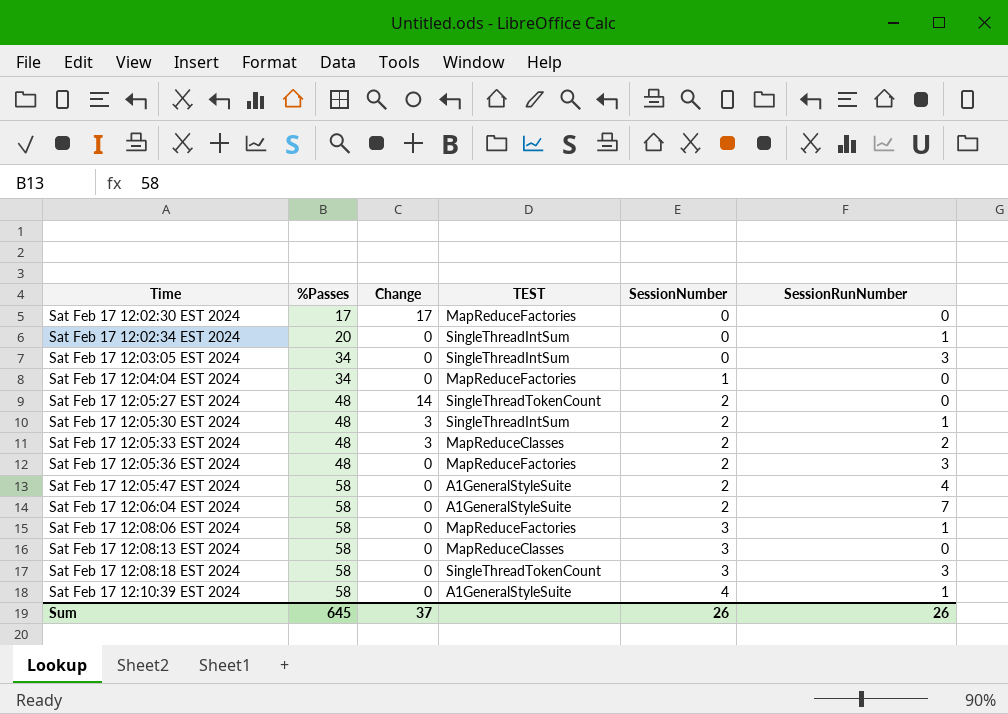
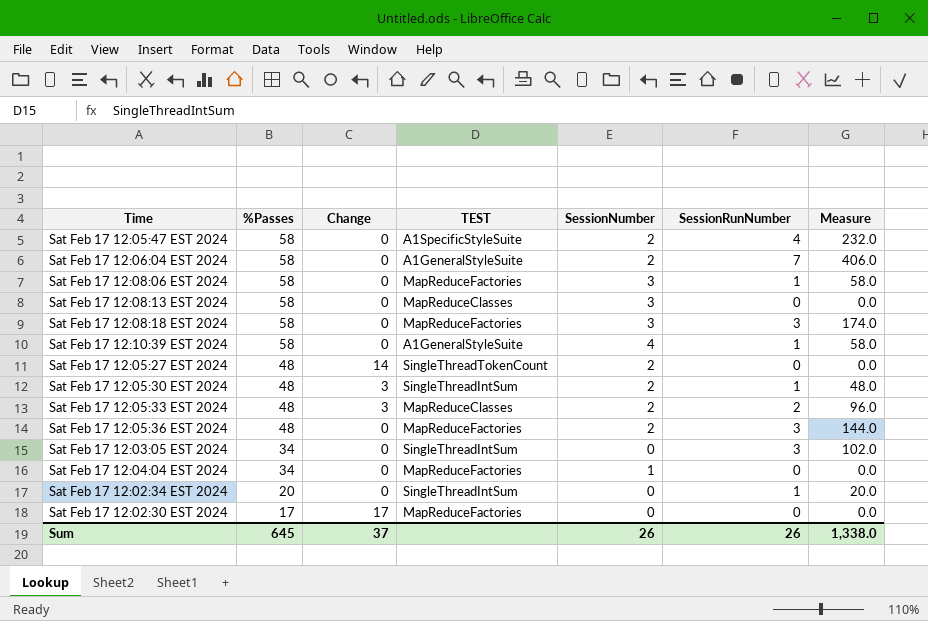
row order: Time ascending -> %Passes descending
column Measure | formula: none -> [%Passes] * [SessionRunNumber]
Sat Feb 17 12:05:47 EST 2024 | TEST: A1GeneralStyleSuite -> A1SpecificStyleSuite
Sat Feb 17 12:08:18 EST 2024 | TEST: SingleThreadTokenCount -> MapReduceFactories

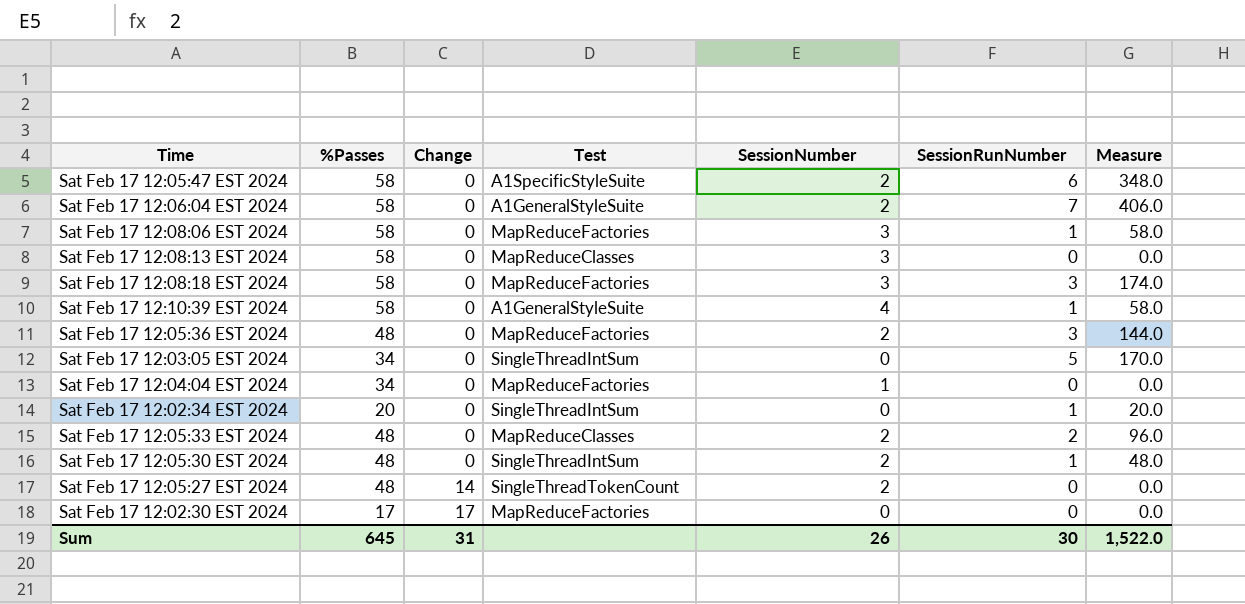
row order: %Passes descending -> Change ascending
column name: TEST -> Test
Sat Feb 17 12:05:47 EST 2024 | SessionRunNumber: 4 -> 6
Sat Feb 17 12:05:47 EST 2024 | Measure: 232.0 -> 348.0
Sat Feb 17 12:03:05 EST 2024 | SessionRunNumber: 3 -> 5
Sat Feb 17 12:03:05 EST 2024 | Measure: 102.0 -> 170.0
Sat Feb 17 12:05:33 EST 2024 | Change: 3 -> 0
Sat Feb 17 12:05:30 EST 2024 | Change: 3 -> 0
Sum | Change: 37 -> 31
Sum | SessionRunNumber: 26 -> 30
Sum | Measure: 1,338.0 -> 1,522.0

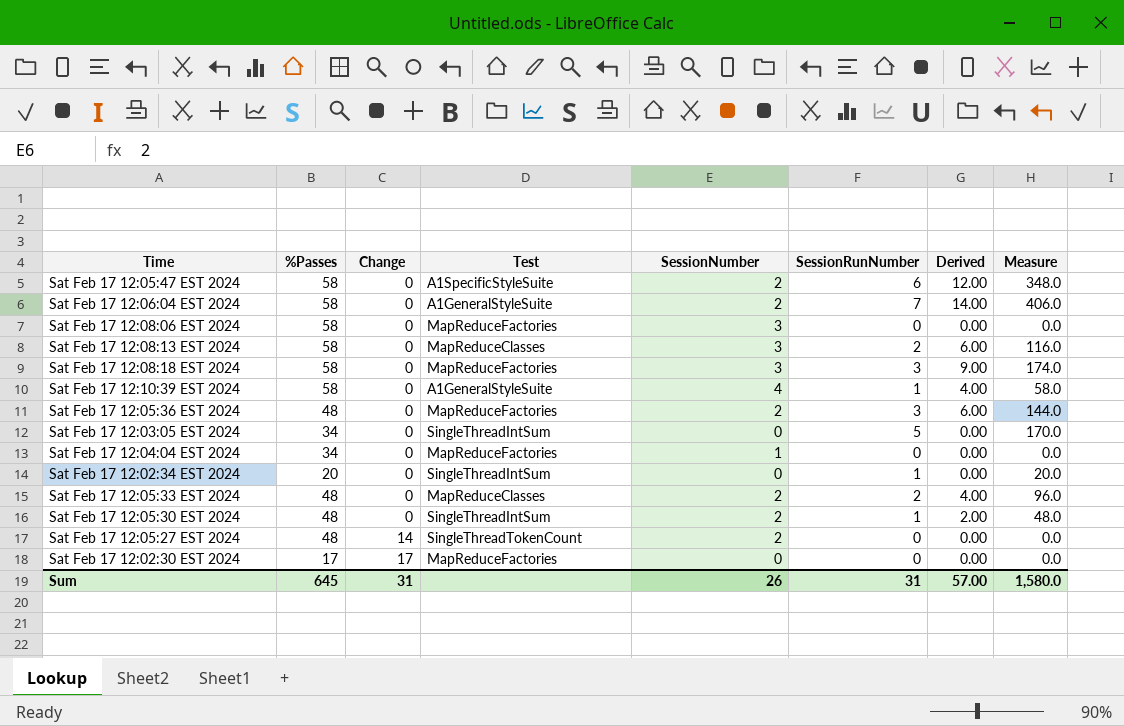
column Derived | formula: none -> [SessionNumber] * [SessionRunNumber]
Sat Feb 17 12:08:06 EST 2024 | SessionRunNumber: 1 -> 0
Sat Feb 17 12:08:06 EST 2024 | Measure: 58.0 -> 0.0
Sat Feb 17 12:08:13 EST 2024 | SessionRunNumber: 0 -> 2
Sat Feb 17 12:08:13 EST 2024 | Measure: 0.0 -> 116.0
Sum | SessionRunNumber: 30 -> 31
Sum | Measure: 1,522.0 -> 1,580.0

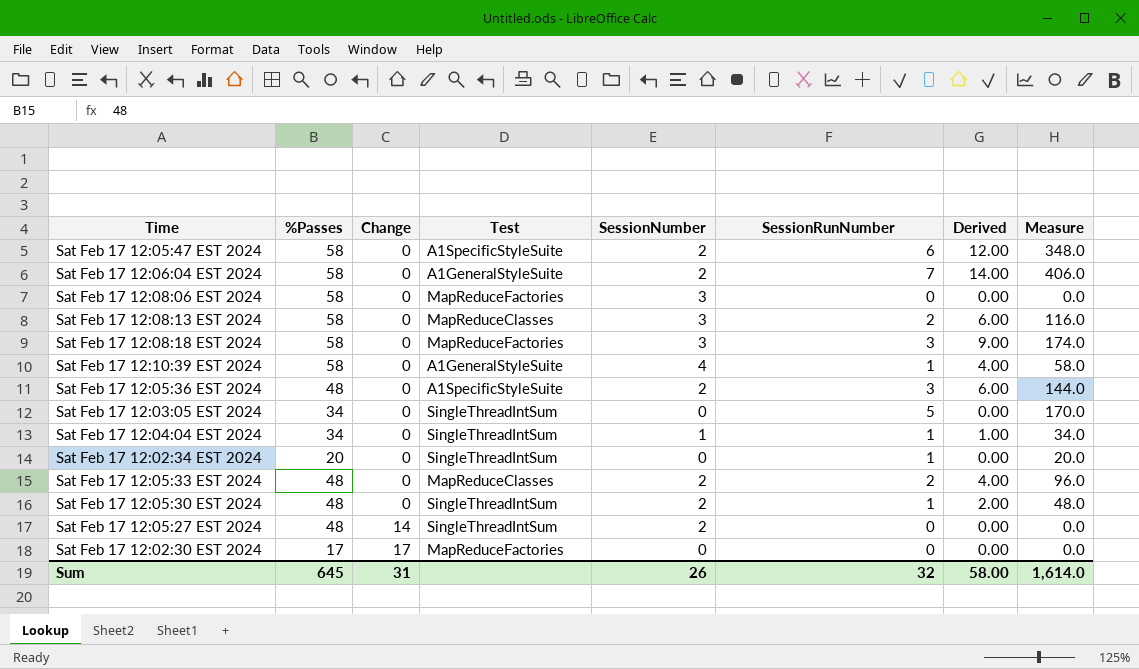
Sat Feb 17 12:05:36 EST 2024 | Test: MapReduceFactories -> A1SpecificStyleSuite
Sat Feb 17 12:04:04 EST 2024 | Test: MapReduceFactories -> SingleThreadIntSum
Sat Feb 17 12:04:04 EST 2024 | SessionRunNumber: 0 -> 1
Sat Feb 17 12:04:04 EST 2024 | Derived: 0.00 -> 1.00
Sat Feb 17 12:04:04 EST 2024 | Measure: 0.0 -> 34.0
Sat Feb 17 12:05:27 EST 2024 | Test: SingleThreadTokenCount -> SingleThreadIntSum
Sum | SessionRunNumber: 31 -> 32
Sum | Derived: 57.00 -> 58.00
Sum | Measure: 1,580.0 -> 1,614.0

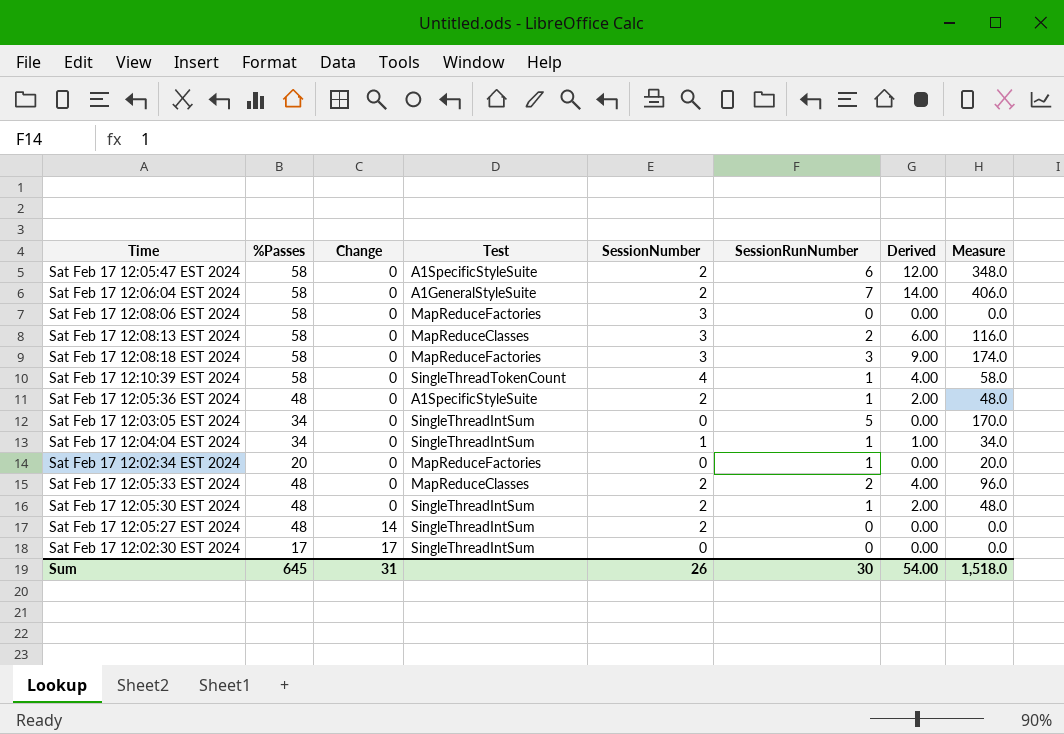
Sat Feb 17 12:10:39 EST 2024 | Test: A1GeneralStyleSuite -> SingleThreadTokenCount
Sat Feb 17 12:05:36 EST 2024 | SessionRunNumber: 3 -> 1
Sat Feb 17 12:05:36 EST 2024 | Derived: 6.00 -> 2.00
Sat Feb 17 12:05:36 EST 2024 | Measure: 144.0 -> 48.0
Sat Feb 17 12:02:34 EST 2024 | Test: SingleThreadIntSum -> MapReduceFactories
Sat Feb 17 12:02:30 EST 2024 | Test: MapReduceFactories -> SingleThreadIntSum
Sum | SessionRunNumber: 32 -> 30
Sum | Derived: 58.00 -> 54.00
Sum | Measure: 1,614.0 -> 1,518.0

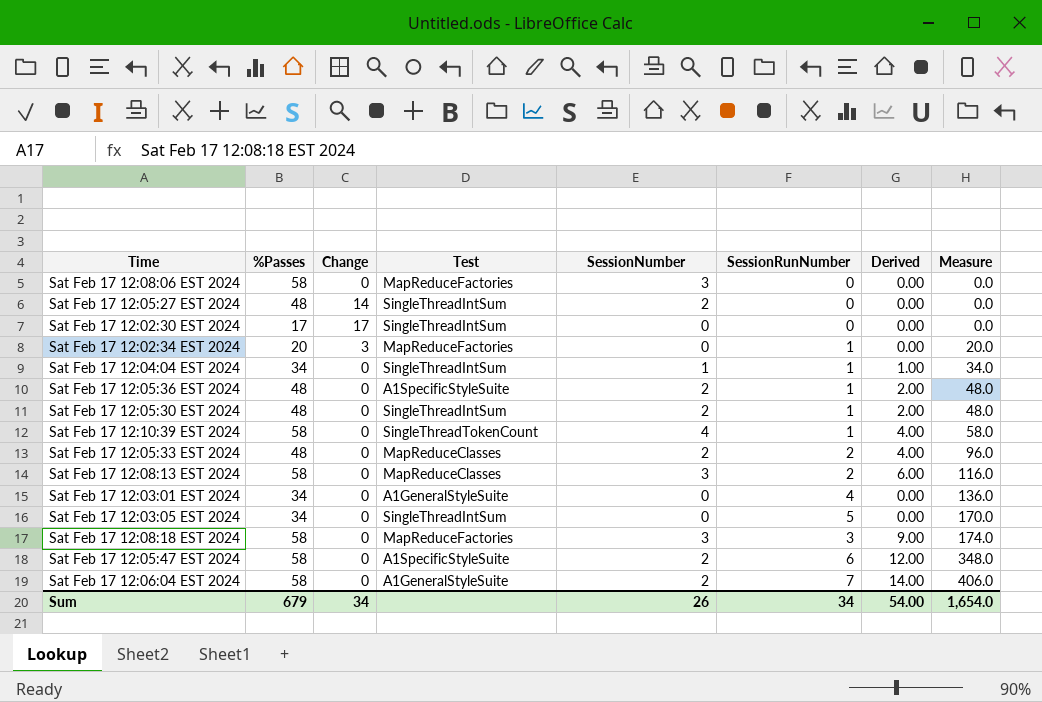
row order: Change ascending -> Measure ascending
Sat Feb 17 12:02:34 EST 2024 | Change: 0 -> 3
row Sat Feb 17 12:03:01 EST 2024: none -> 34 | 0 | A1GeneralStyleSuite | 0 | 4 | 0.00 | 136.0
Sum | %Passes: 645 -> 679
Sum | Change: 31 -> 34
Sum | SessionRunNumber: 30 -> 34
Sum | Measure: 1,518.0 -> 1,654.0

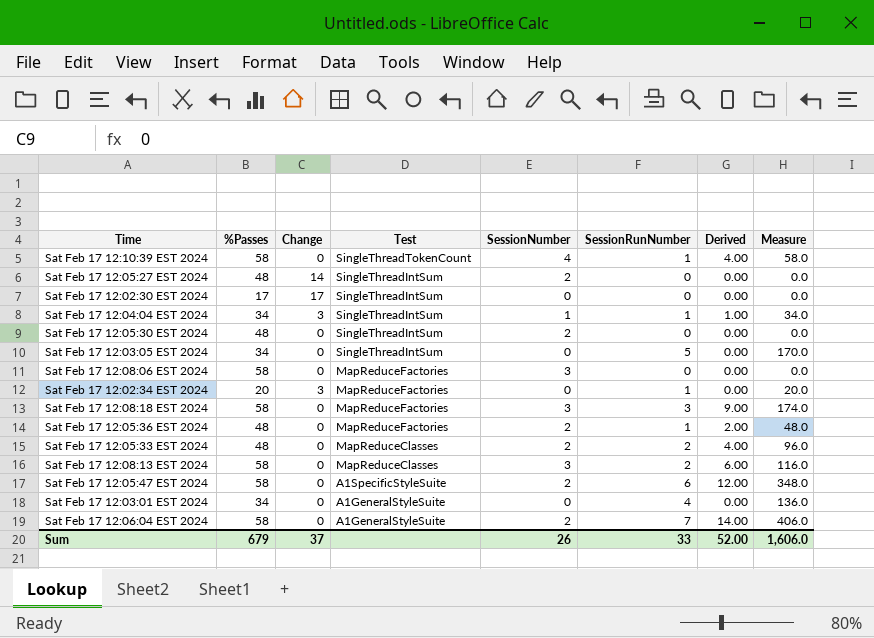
row order: Measure ascending -> Test descending
Sat Feb 17 12:04:04 EST 2024 | Change: 0 -> 3
Sat Feb 17 12:05:30 EST 2024 | SessionRunNumber: 1 -> 0
Sat Feb 17 12:05:30 EST 2024 | Derived: 2.00 -> 0.00
Sat Feb 17 12:05:30 EST 2024 | Measure: 48.0 -> 0.0
Sat Feb 17 12:05:36 EST 2024 | Test: A1SpecificStyleSuite -> MapReduceFactories
Sum | Change: 34 -> 37
Sum | SessionRunNumber: 34 -> 33
Sum | Derived: 54.00 -> 52.00
Sum | Measure: 1,654.0 -> 1,606.0

